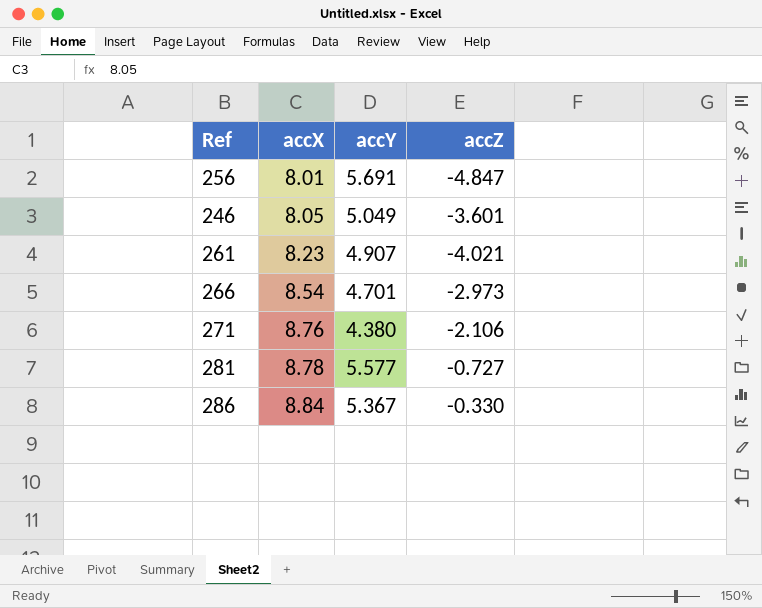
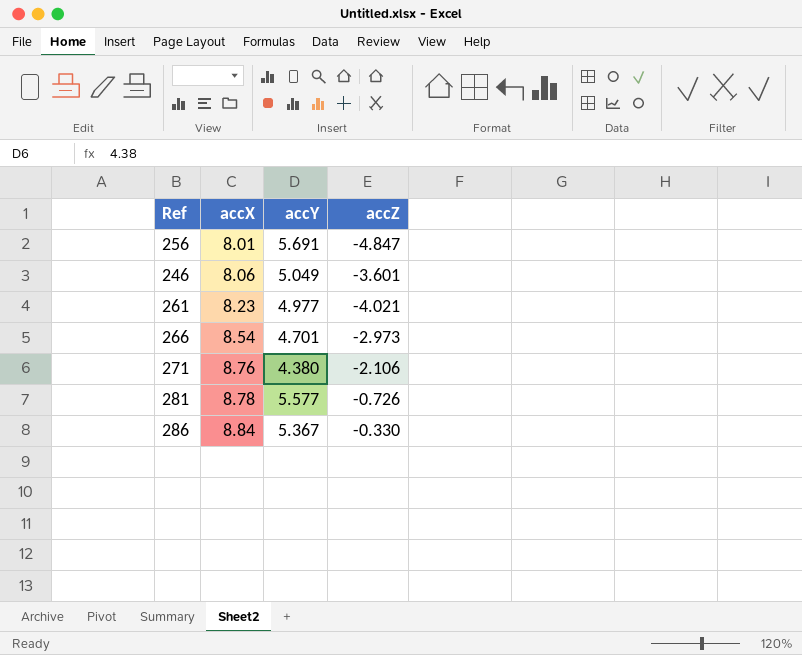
246 | accX: 8.05 -> 8.06
261 | accY: 4.907 -> 4.977
281 | accZ: -0.727 -> -0.726

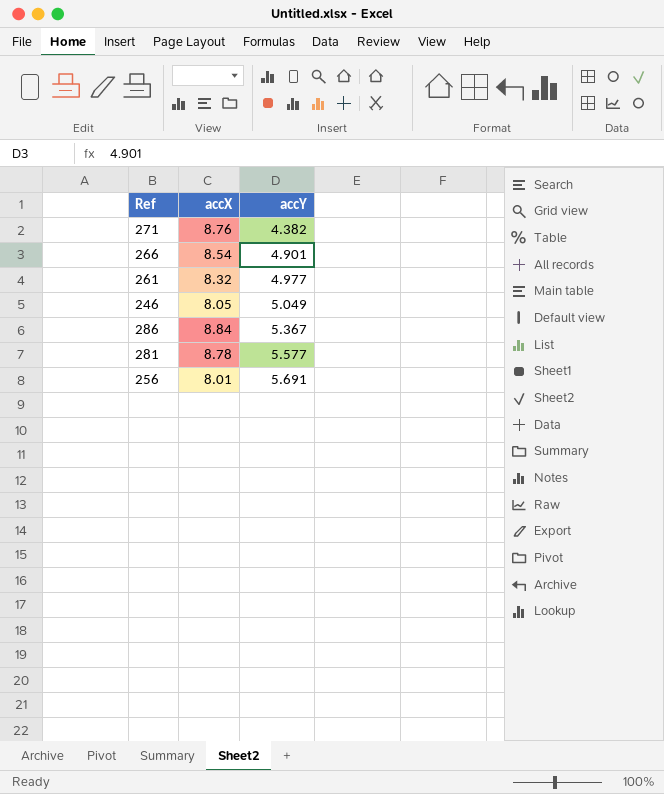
row order: accX ascending -> accY ascending
column accZ | position: 4 -> none
271 | accY: 4.380 -> 4.382
266 | accY: 4.701 -> 4.901
261 | accX: 8.23 -> 8.32
246 | accX: 8.06 -> 8.05

